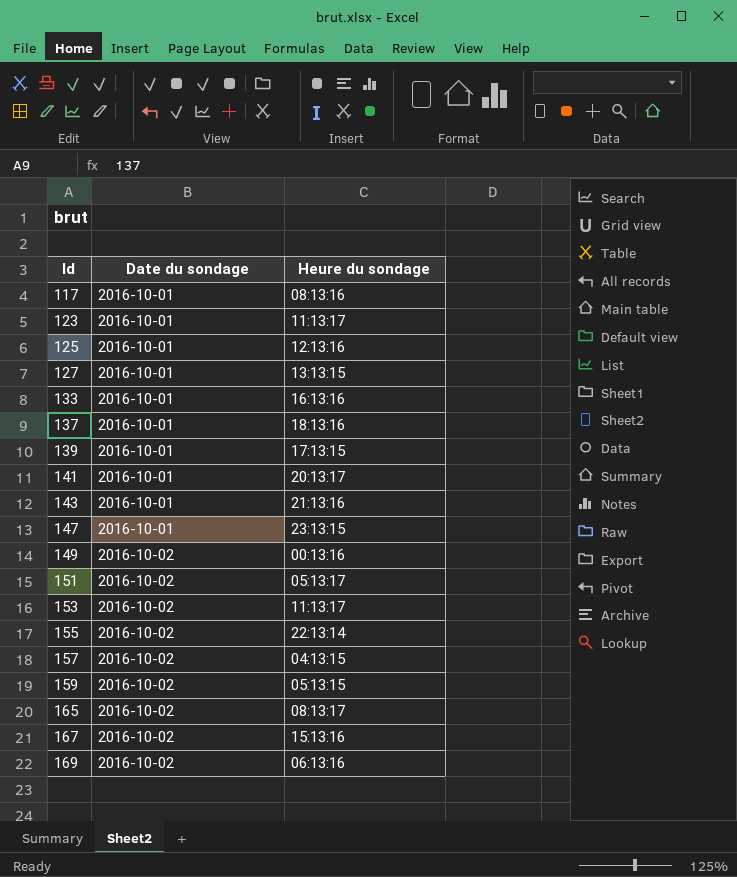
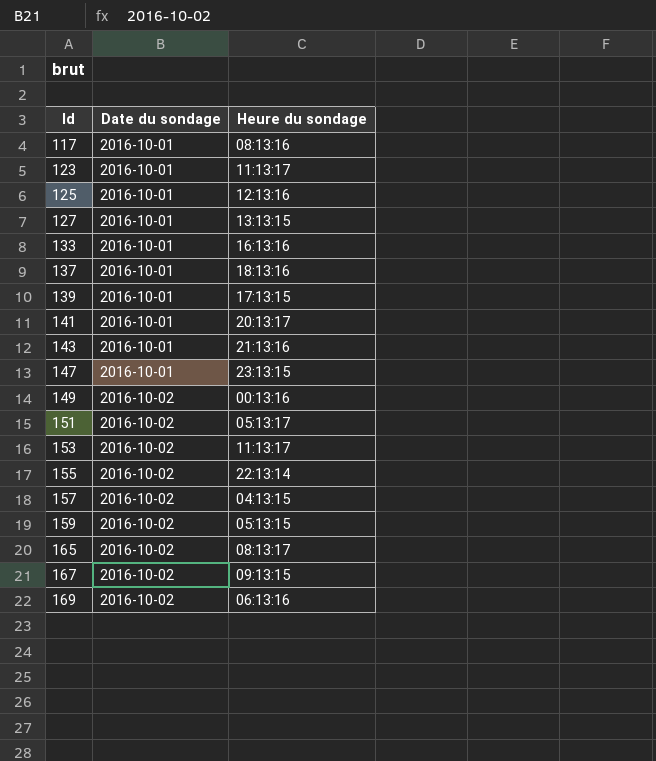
167 | Heure du sondage: 15:13:16 -> 09:13:15

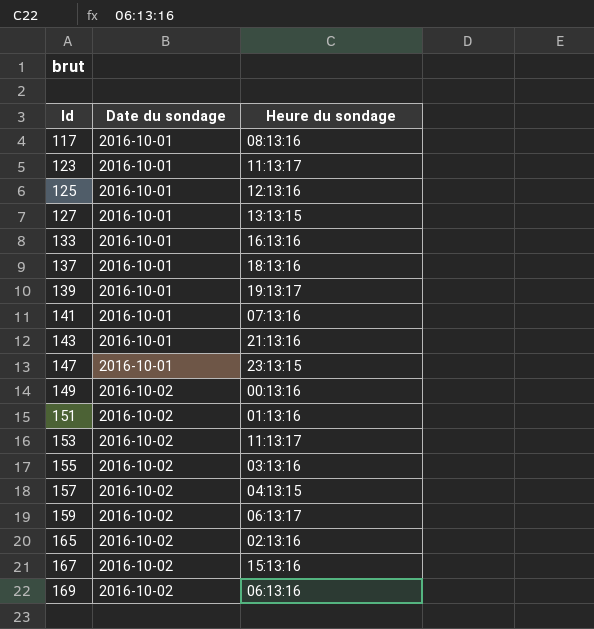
139 | Heure du sondage: 17:13:15 -> 19:13:17
141 | Heure du sondage: 20:13:17 -> 07:13:16
151 | Heure du sondage: 05:13:17 -> 01:13:16
155 | Heure du sondage: 22:13:14 -> 03:13:16
159 | Heure du sondage: 05:13:15 -> 06:13:17
165 | Heure du sondage: 08:13:17 -> 02:13:16
167 | Heure du sondage: 09:13:15 -> 15:13:16

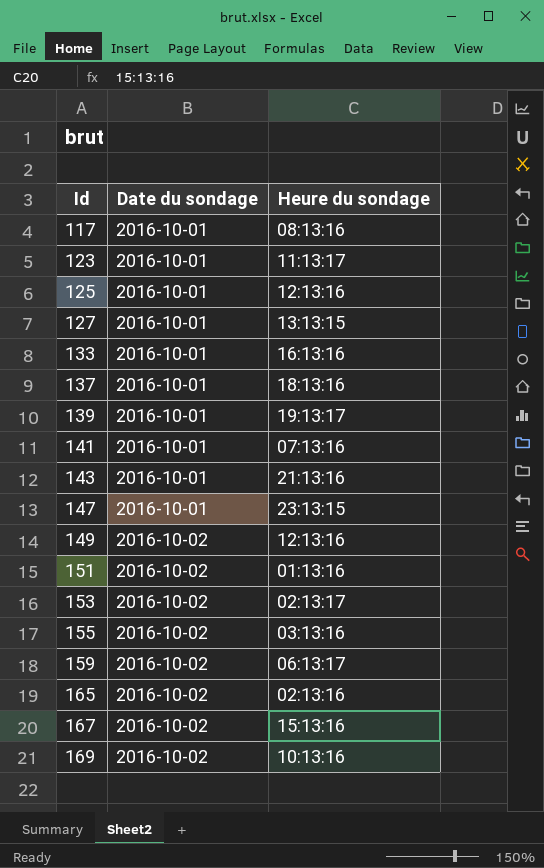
row 157: 2016-10-02 | 04:13:15 -> none
149 | Heure du sondage: 00:13:16 -> 12:13:16
153 | Heure du sondage: 11:13:17 -> 02:13:17
169 | Heure du sondage: 06:13:16 -> 10:13:16

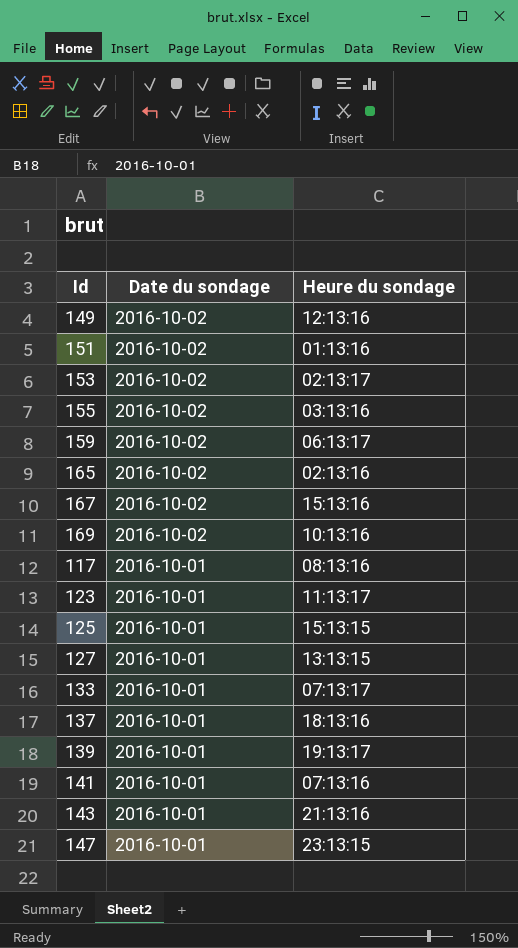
row order: Id ascending -> Date du sondage descending
125 | Heure du sondage: 12:13:16 -> 15:13:15
133 | Heure du sondage: 16:13:16 -> 07:13:17

